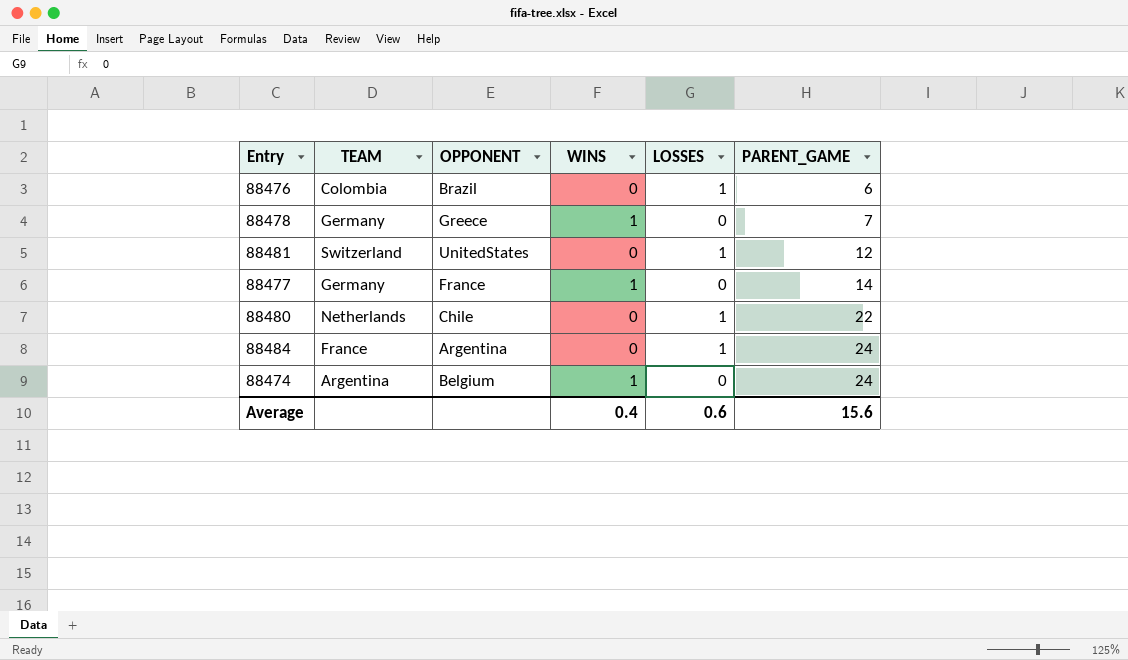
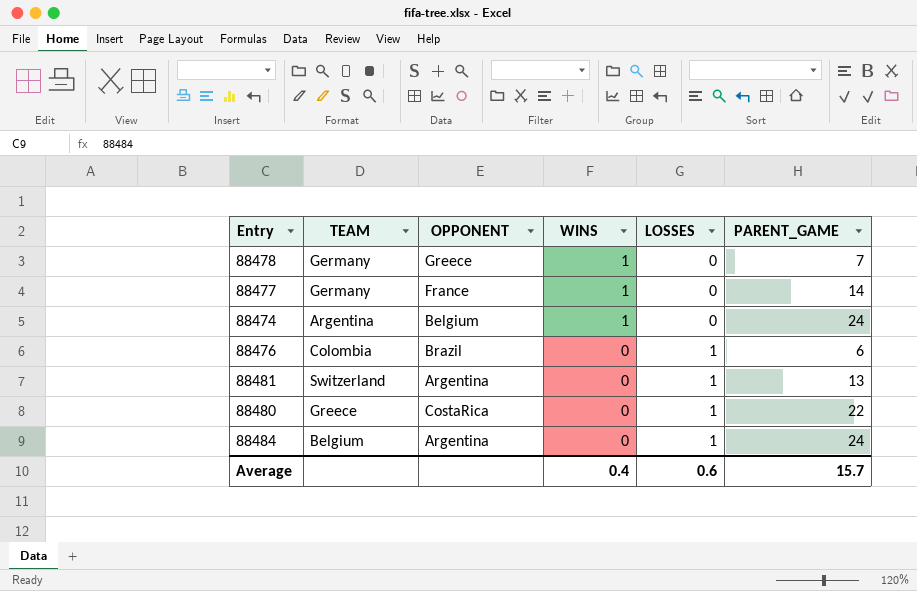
row order: PARENT_GAME ascending -> WINS descending
88481 | OPPONENT: UnitedStates -> Argentina
88481 | PARENT_GAME: 12 -> 13
88480 | TEAM: Netherlands -> Greece
88480 | OPPONENT: Chile -> CostaRica
88484 | TEAM: France -> Belgium
Average | PARENT_GAME: 15.6 -> 15.7

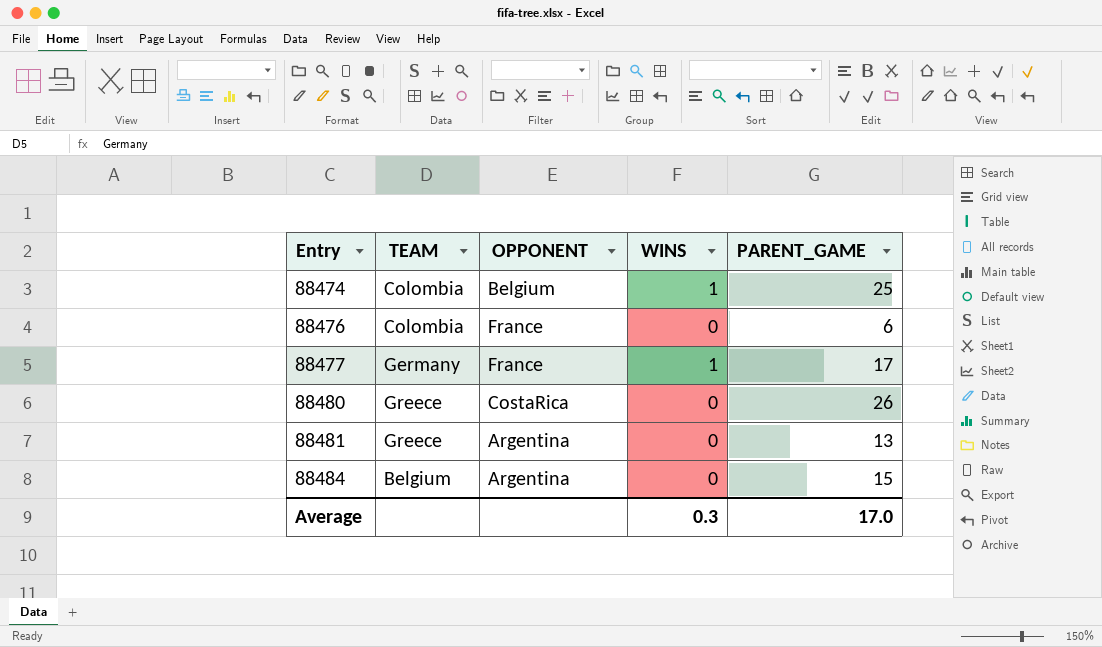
row order: WINS descending -> Entry ascending
column LOSSES | position: 5 -> none
row 88478: Germany | Greece | 1 | 0 | 7 -> none
88474 | TEAM: Argentina -> Colombia
88474 | PARENT_GAME: 24 -> 25
88476 | OPPONENT: Brazil -> France
88477 | PARENT_GAME: 14 -> 17
88480 | PARENT_GAME: 22 -> 26
88481 | TEAM: Switzerland -> Greece
88484 | PARENT_GAME: 24 -> 15
Average | WINS: 0.4 -> 0.3
Average | PARENT_GAME: 15.7 -> 17.0

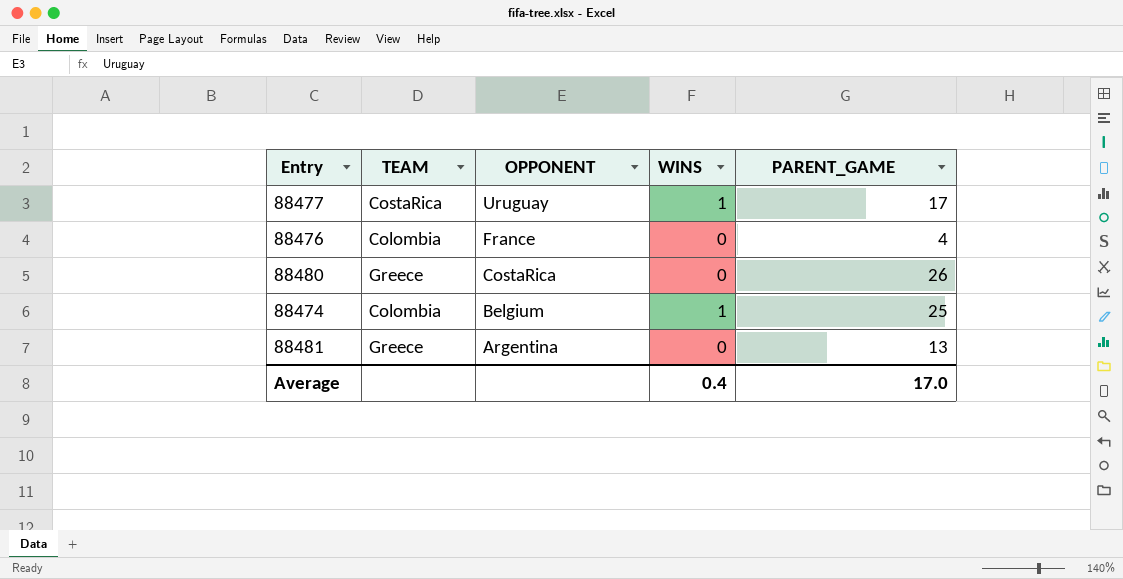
row order: Entry ascending -> OPPONENT descending
row 88484: Belgium | Argentina | 0 | 15 -> none
88477 | TEAM: Germany -> CostaRica
88477 | OPPONENT: France -> Uruguay
88476 | PARENT_GAME: 6 -> 4
Average | WINS: 0.3 -> 0.4

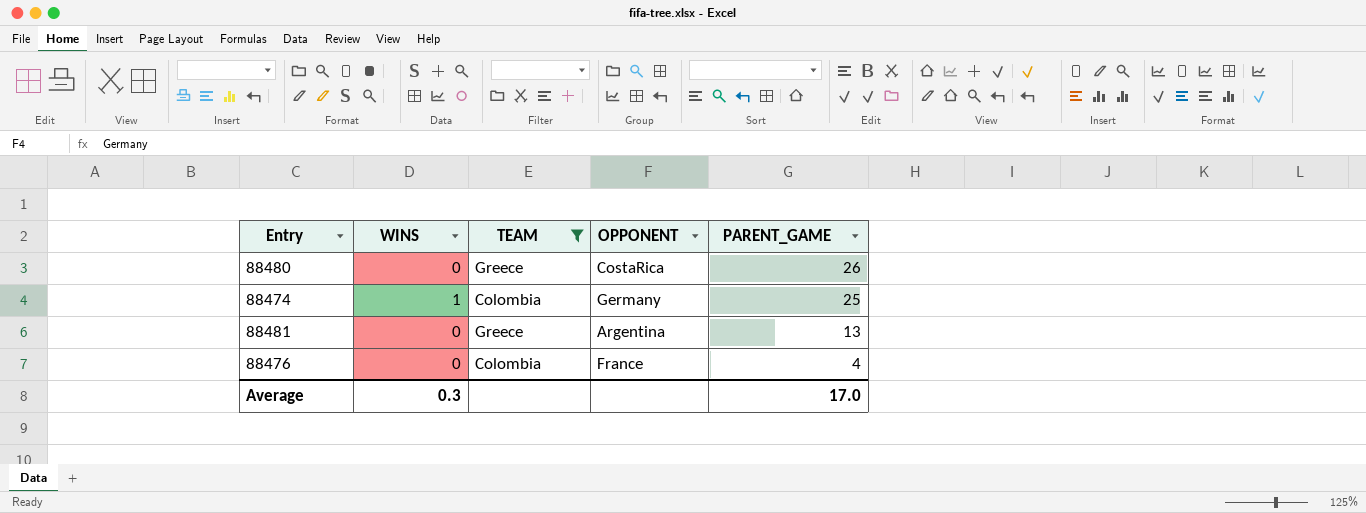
filter: none -> TEAM != CostaRica
row order: OPPONENT descending -> PARENT_GAME descending
column WINS | position: 4 -> 2
88474 | OPPONENT: Belgium -> Germany
Average | WINS: 0.4 -> 0.3

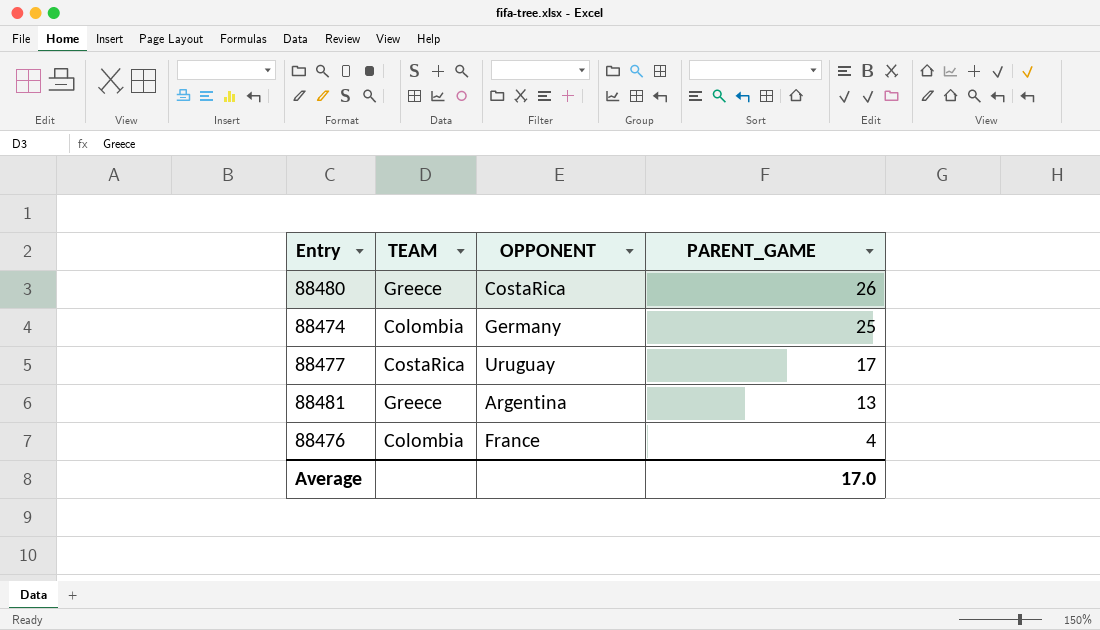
filter: TEAM != CostaRica -> none
column WINS | position: 2 -> none

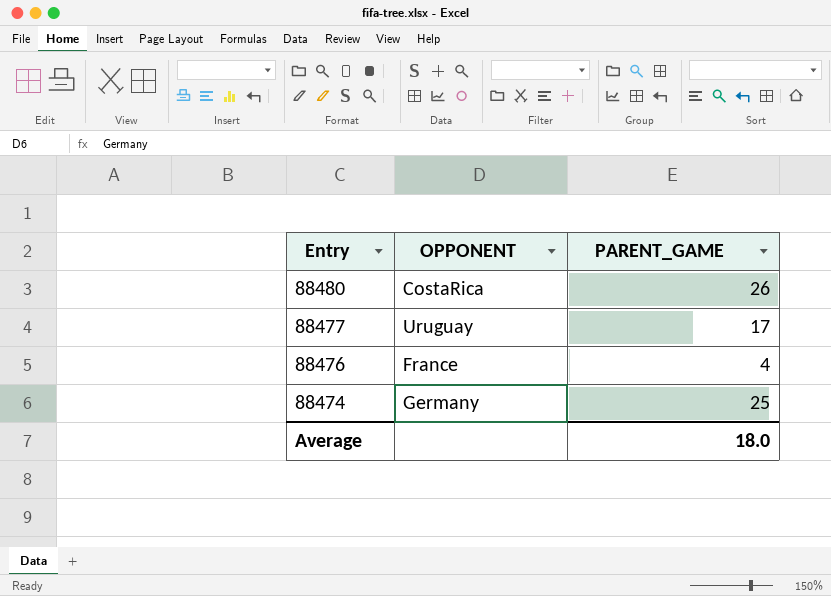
row order: PARENT_GAME descending -> Entry descending
column TEAM | position: 2 -> none
row 88481: Greece | Argentina | 13 -> none
Average | PARENT_GAME: 17.0 -> 18.0

